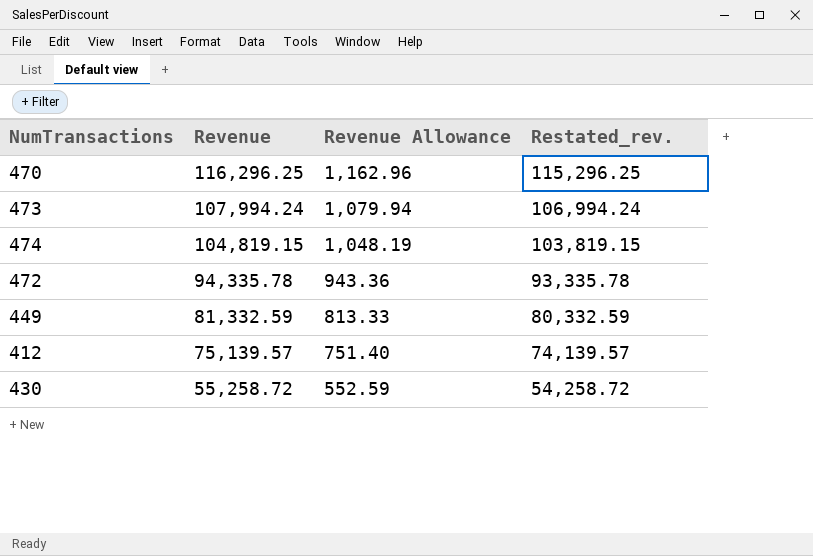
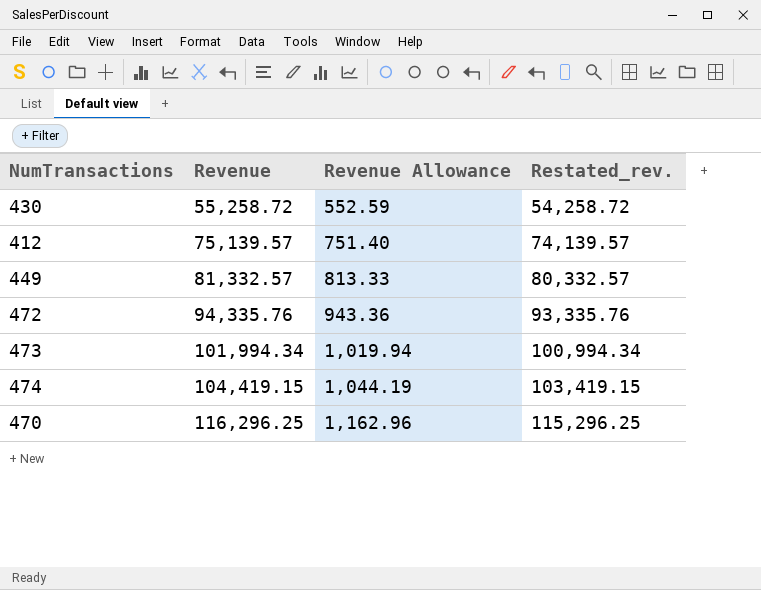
row order: Revenue descending -> Revenue ascending
449 | Revenue: 81,332.59 -> 81,332.57
449 | Restated_rev.: 80,332.59 -> 80,332.57
472 | Revenue: 94,335.78 -> 94,335.76
472 | Restated_rev.: 93,335.78 -> 93,335.76
473 | Revenue: 107,994.24 -> 101,994.34
473 | Revenue Allowance: 1,079.94 -> 1,019.94
473 | Restated_rev.: 106,994.24 -> 100,994.34
474 | Revenue: 104,819.15 -> 104,419.15
474 | Revenue Allowance: 1,048.19 -> 1,044.19
474 | Restated_rev.: 103,819.15 -> 103,419.15

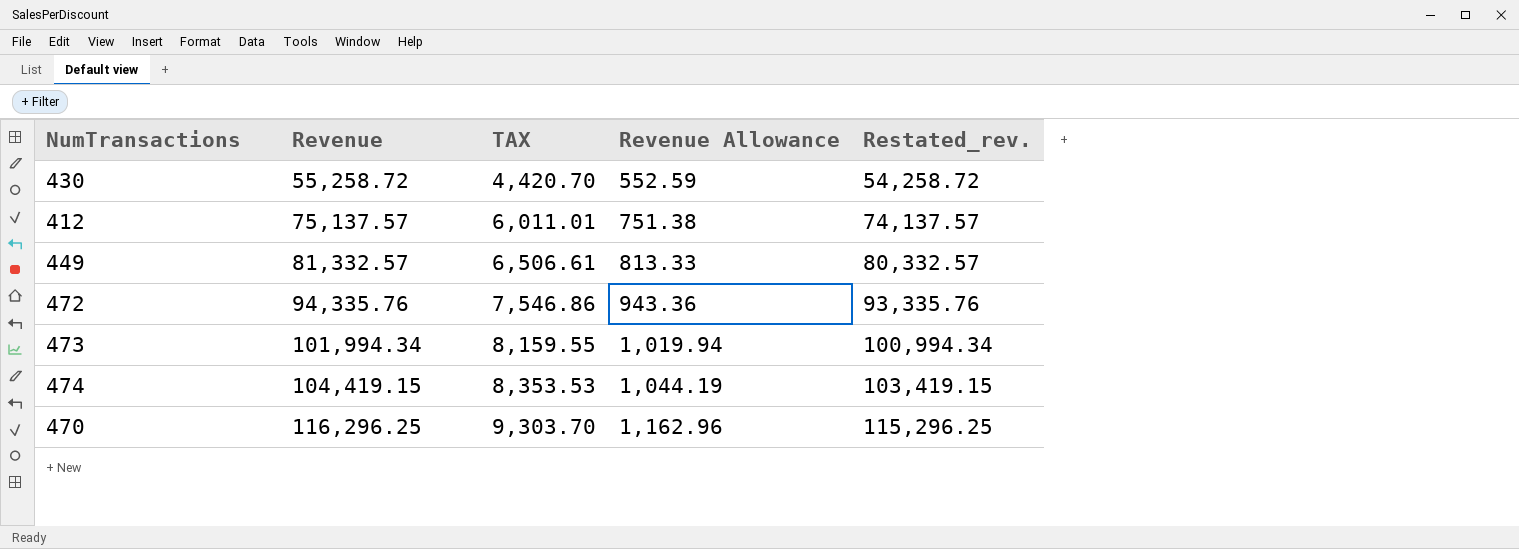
column TAX | formula: none -> [Revenue] * 0.08
412 | Revenue: 75,139.57 -> 75,137.57
412 | Revenue Allowance: 751.40 -> 751.38
412 | Restated_rev.: 74,139.57 -> 74,137.57

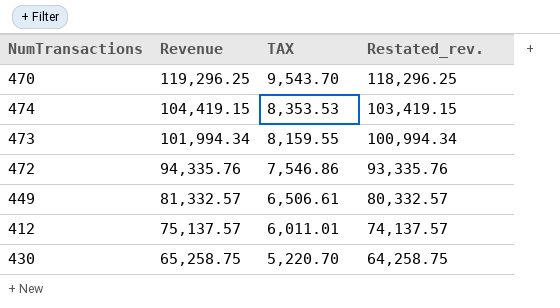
row order: Revenue ascending -> Revenue descending
column Revenue Allowance | formula: [Revenue] * 0.01 -> none
470 | Revenue: 116,296.25 -> 119,296.25
470 | TAX: 9,303.70 -> 9,543.70
470 | Restated_rev.: 115,296.25 -> 118,296.25
430 | Revenue: 55,258.72 -> 65,258.75
430 | TAX: 4,420.70 -> 5,220.70
430 | Restated_rev.: 54,258.72 -> 64,258.75

